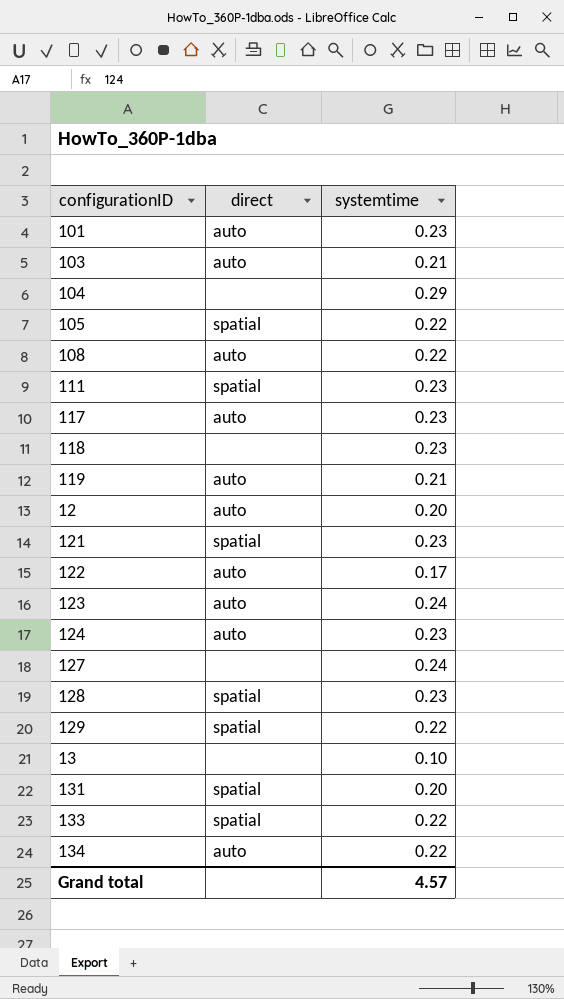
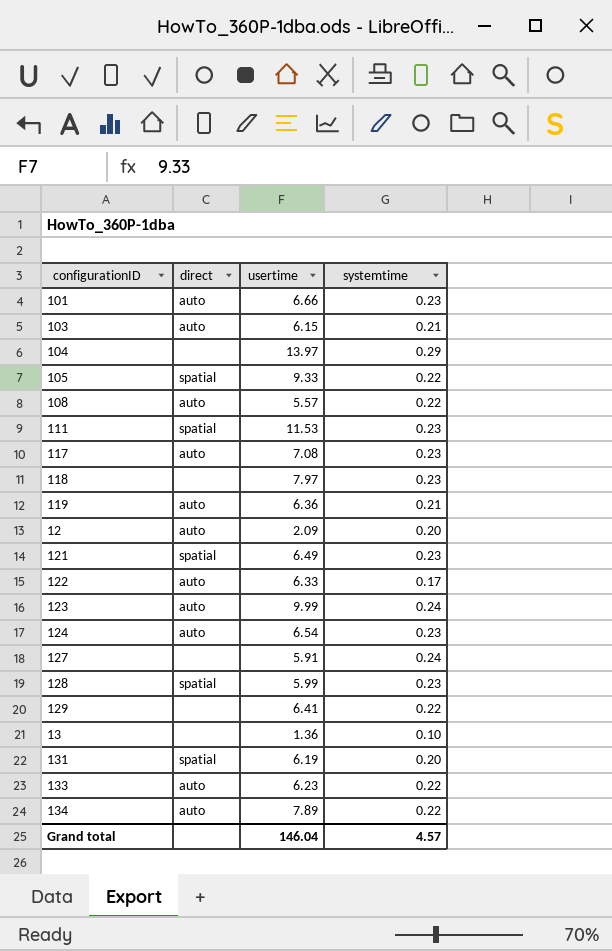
column usertime | position: none -> 3
129 | direct: spatial -> none
133 | direct: spatial -> auto

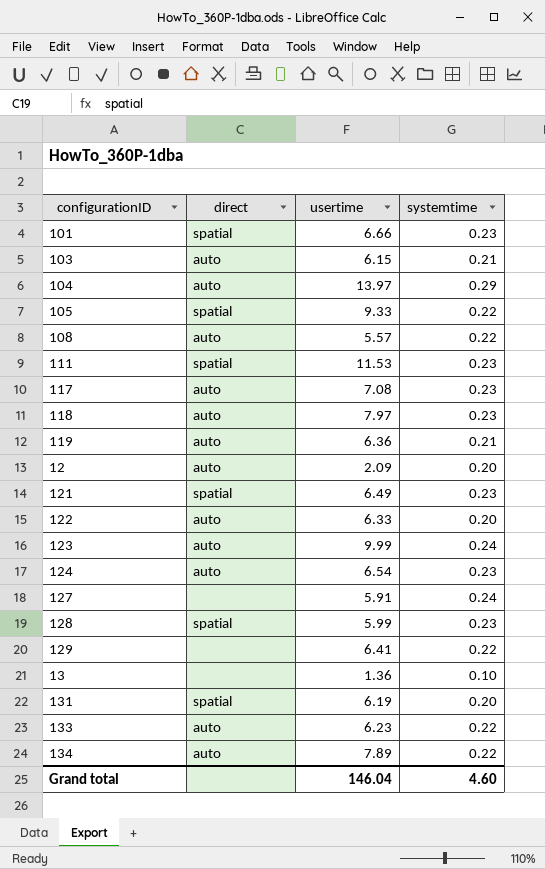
101 | direct: auto -> spatial
104 | direct: none -> auto
118 | direct: none -> auto
122 | systemtime: 0.17 -> 0.20
Grand total | systemtime: 4.57 -> 4.60

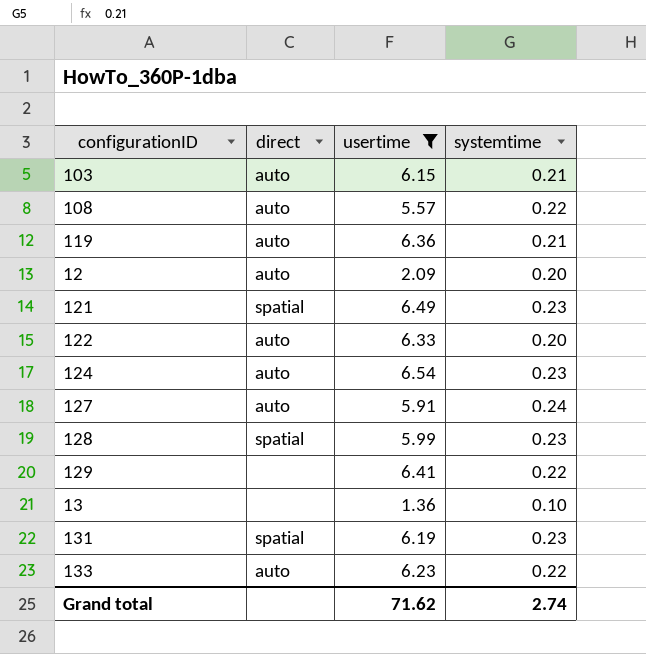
filter: none -> usertime <= 6.54
127 | direct: none -> auto
131 | systemtime: 0.20 -> 0.23
Grand total | usertime: 146.04 -> 71.62
Grand total | systemtime: 4.60 -> 2.74

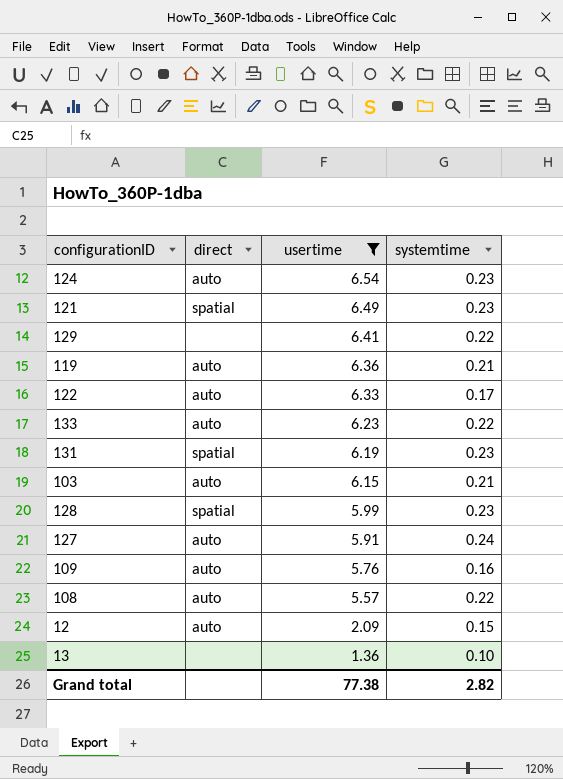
row order: none -> usertime descending
122 | systemtime: 0.20 -> 0.17
row 109: none -> auto | 5.76 | 0.16
12 | systemtime: 0.20 -> 0.15
Grand total | usertime: 71.62 -> 77.38
Grand total | systemtime: 2.74 -> 2.82

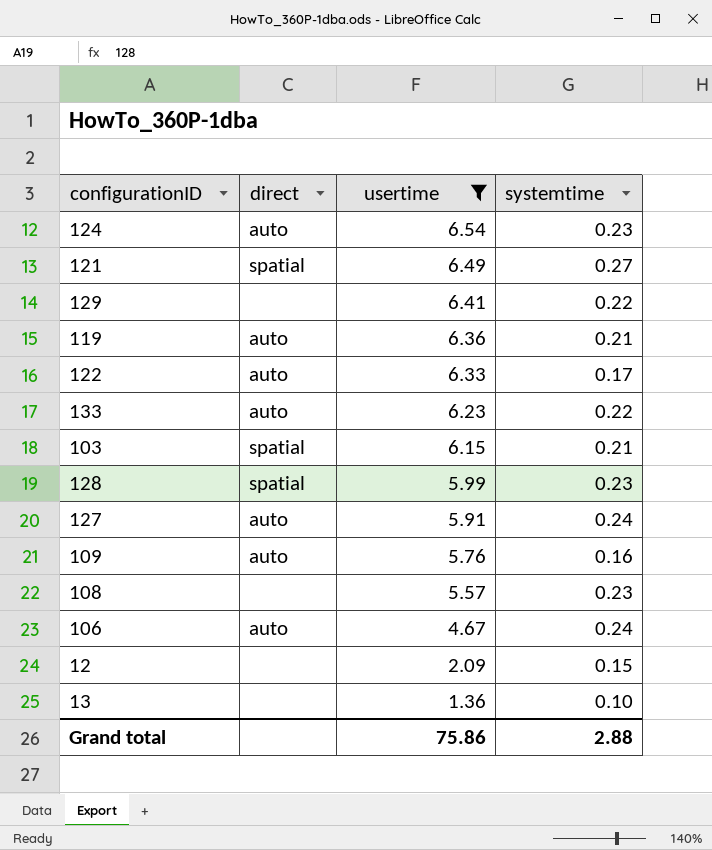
row 131: spatial | 6.19 | 0.23 -> none
121 | systemtime: 0.23 -> 0.27
103 | direct: auto -> spatial
108 | direct: auto -> none
108 | systemtime: 0.22 -> 0.23
row 106: none -> auto | 4.67 | 0.24
12 | direct: auto -> none
Grand total | usertime: 77.38 -> 75.86
Grand total | systemtime: 2.82 -> 2.88

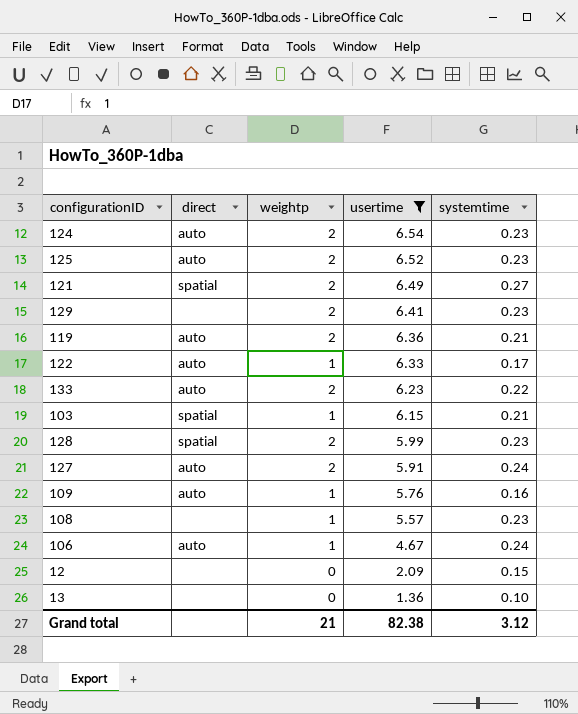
column weightp | position: none -> 3
row 125: none -> auto | 2 | 6.52 | 0.23
129 | systemtime: 0.22 -> 0.23
Grand total | usertime: 75.86 -> 82.38
Grand total | systemtime: 2.88 -> 3.12

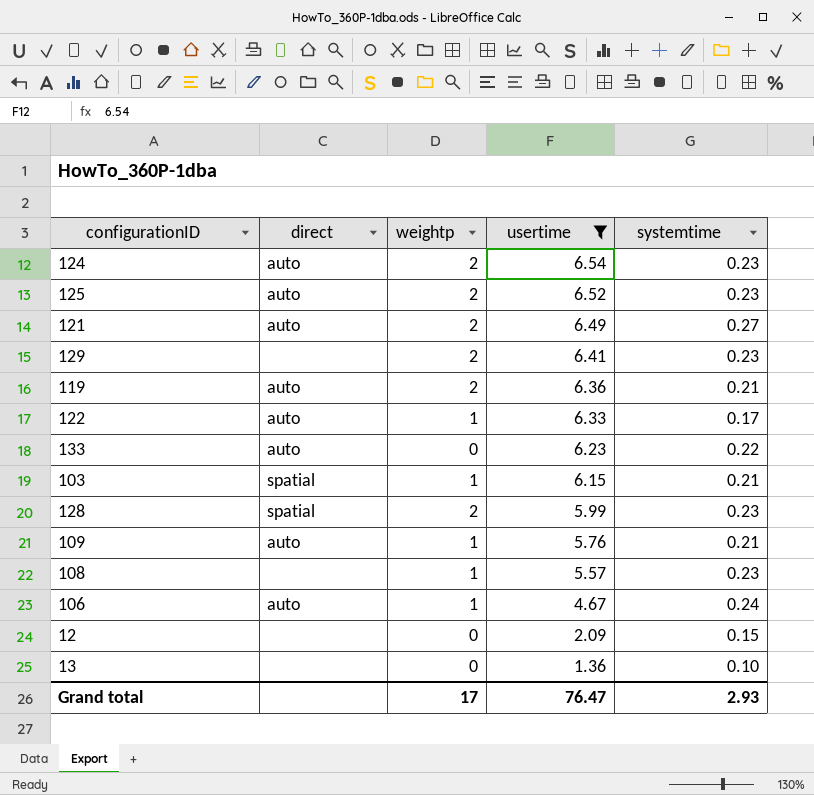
row 127: auto | 2 | 5.91 | 0.24 -> none
121 | direct: spatial -> auto
133 | weightp: 2 -> 0
109 | systemtime: 0.16 -> 0.21
Grand total | weightp: 21 -> 17
Grand total | usertime: 82.38 -> 76.47
Grand total | systemtime: 3.12 -> 2.93

